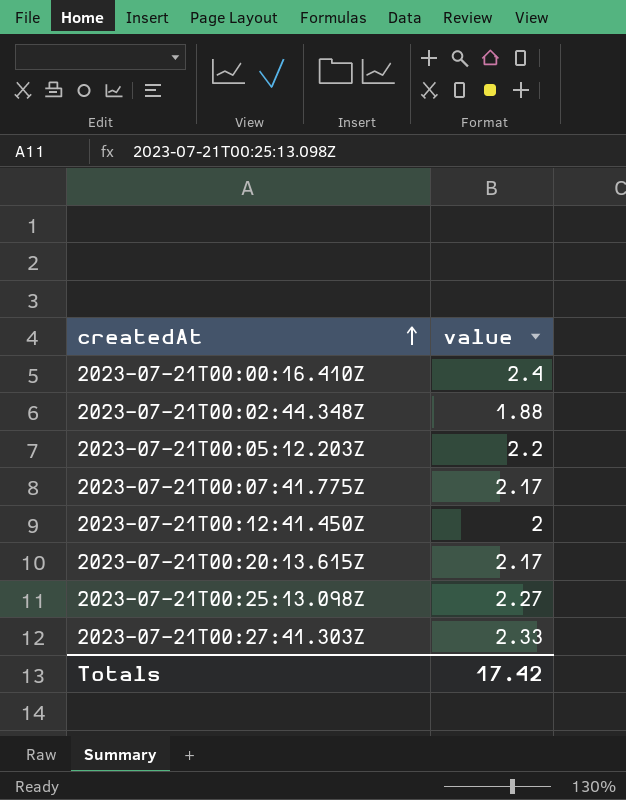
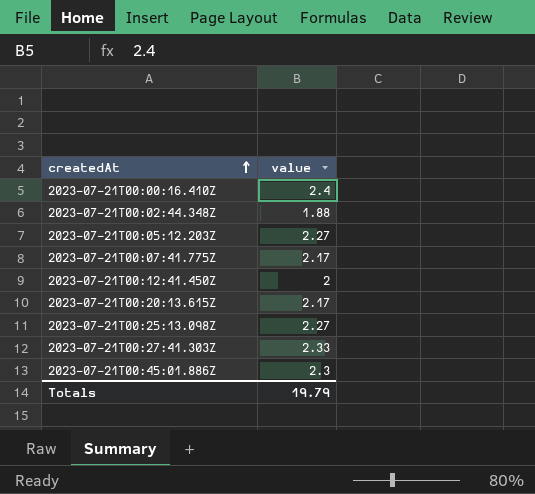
2023-07-21T00:05:12.203Z | value: 2.2 -> 2.27
row 2023-07-21T00:45:01.886Z: none -> 2.3
Totals | value: 17.42 -> 19.79

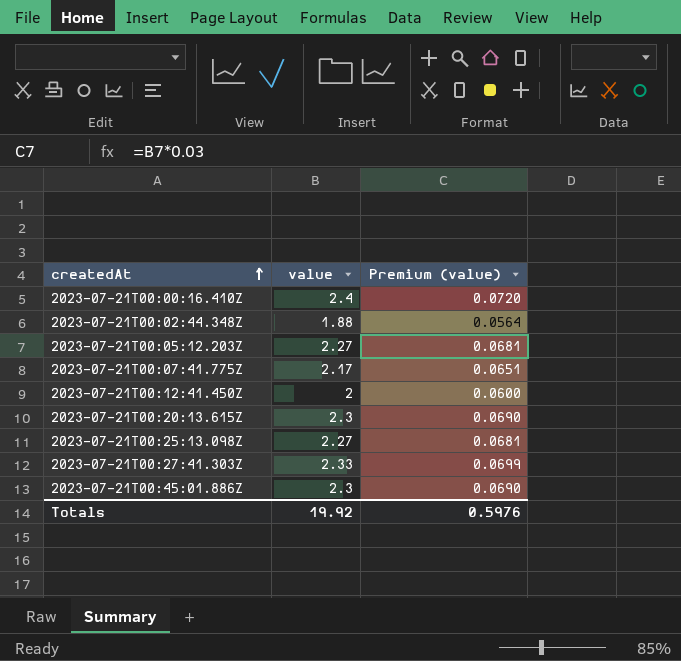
column Premium (value) | formula: none -> [value] * 0.03
2023-07-21T00:20:13.615Z | value: 2.17 -> 2.3
Totals | value: 19.79 -> 19.92

